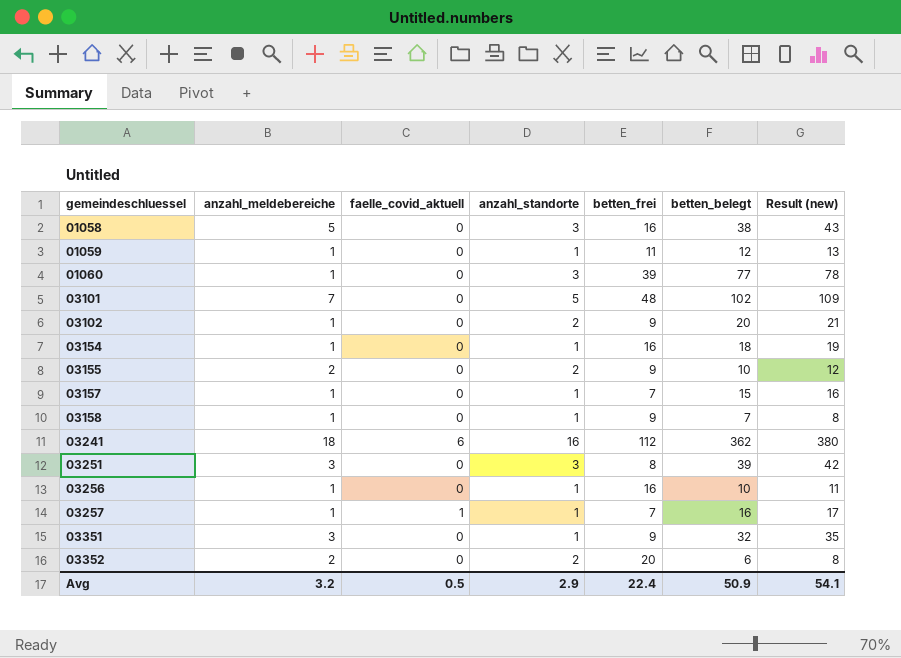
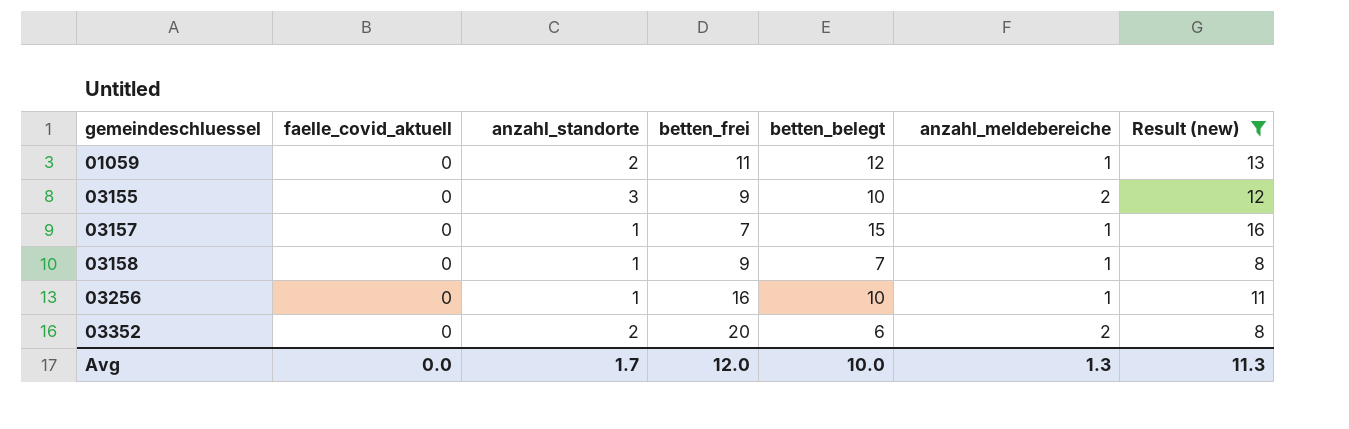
filter: none -> Result (new) <= 16
column anzahl_meldebereiche | position: 2 -> 6
01059 | anzahl_standorte: 1 -> 2
03155 | anzahl_standorte: 2 -> 3
Avg | faelle_covid_aktuell: 0.5 -> 0.0
Avg | anzahl_standorte: 2.9 -> 1.7
Avg | betten_frei: 22.4 -> 12.0
Avg | betten_belegt: 50.9 -> 10.0
Avg | anzahl_meldebereiche: 3.2 -> 1.3
Avg | Result (new): 54.1 -> 11.3

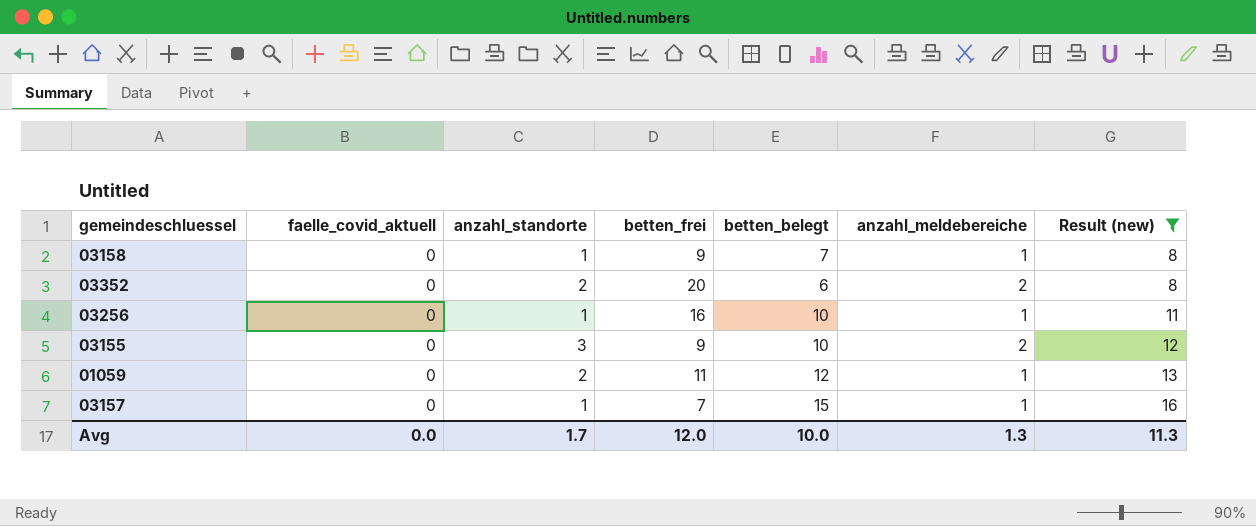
row order: gemeindeschluessel ascending -> Result (new) ascending

